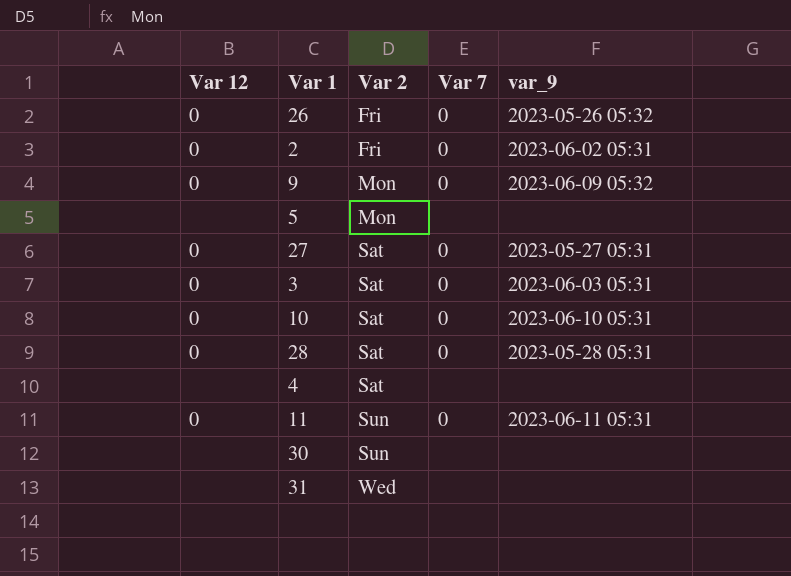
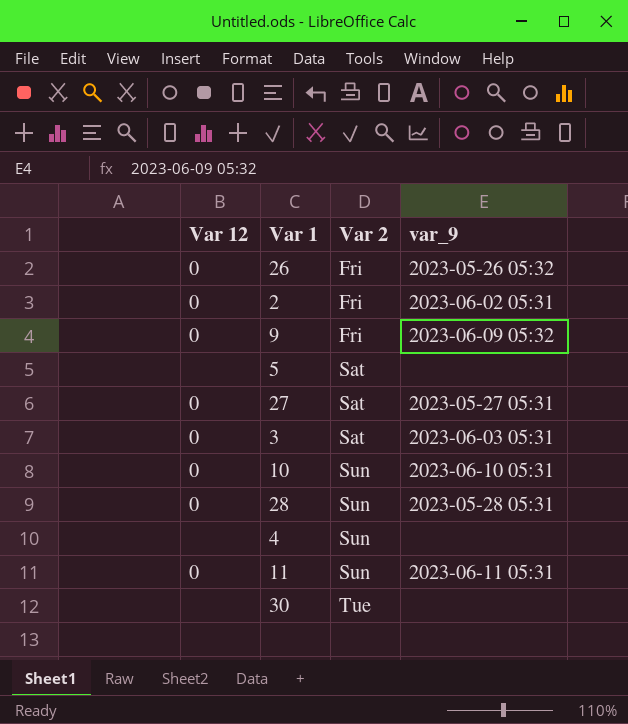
column Var 7 | position: 4 -> none
row 31: none | Wed | none | none -> none
9 | Var 2: Mon -> Fri
5 | Var 2: Mon -> Sat
10 | Var 2: Sat -> Sun
28 | Var 2: Sat -> Sun
4 | Var 2: Sat -> Sun
30 | Var 2: Sun -> Tue

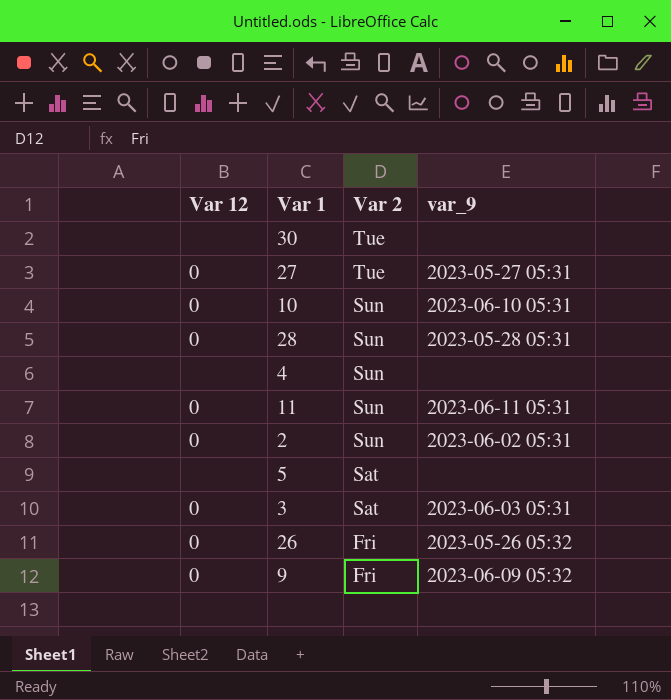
row order: Var 2 ascending -> Var 2 descending
27 | Var 2: Sat -> Tue
2 | Var 2: Fri -> Sun

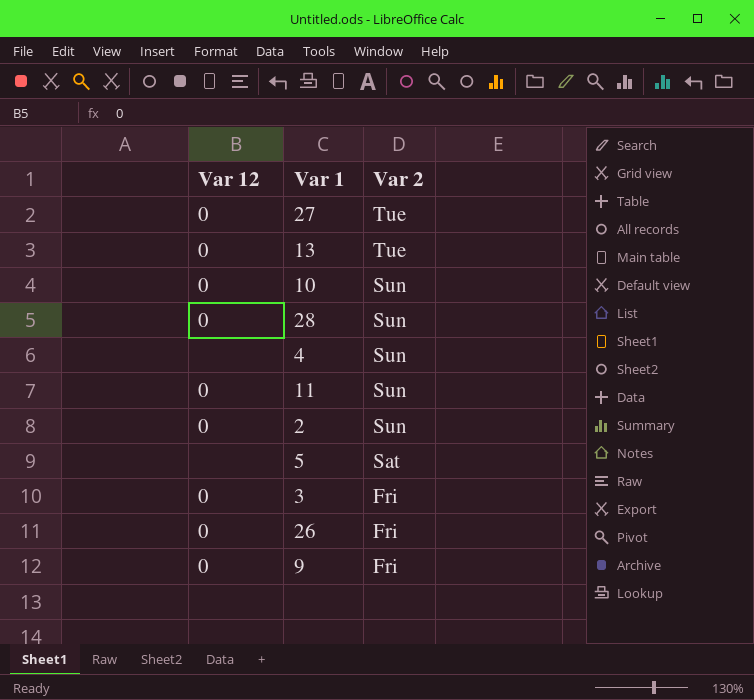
column var_9 | position: 4 -> none
row 30: none | Tue | none -> none
row 13: none -> 0 | Tue
3 | Var 2: Sat -> Fri

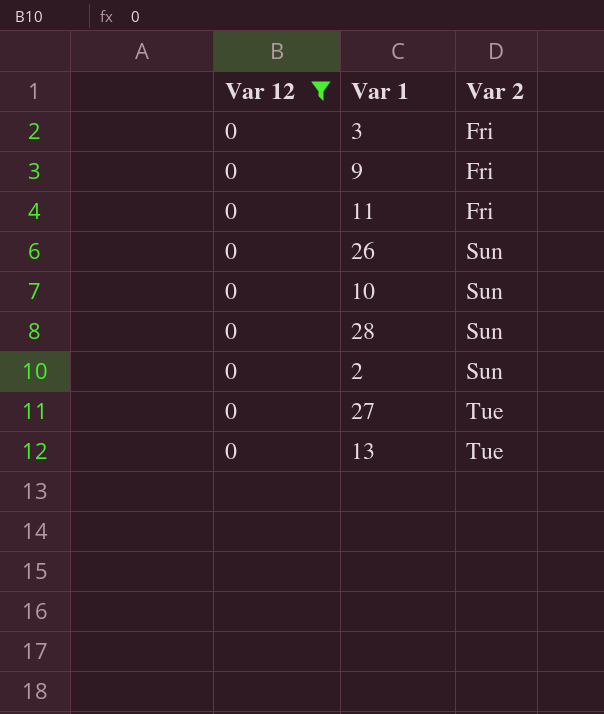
filter: none -> Var 12 = 0
row order: Var 2 descending -> Var 2 ascending
11 | Var 2: Sun -> Fri
26 | Var 2: Fri -> Sun

